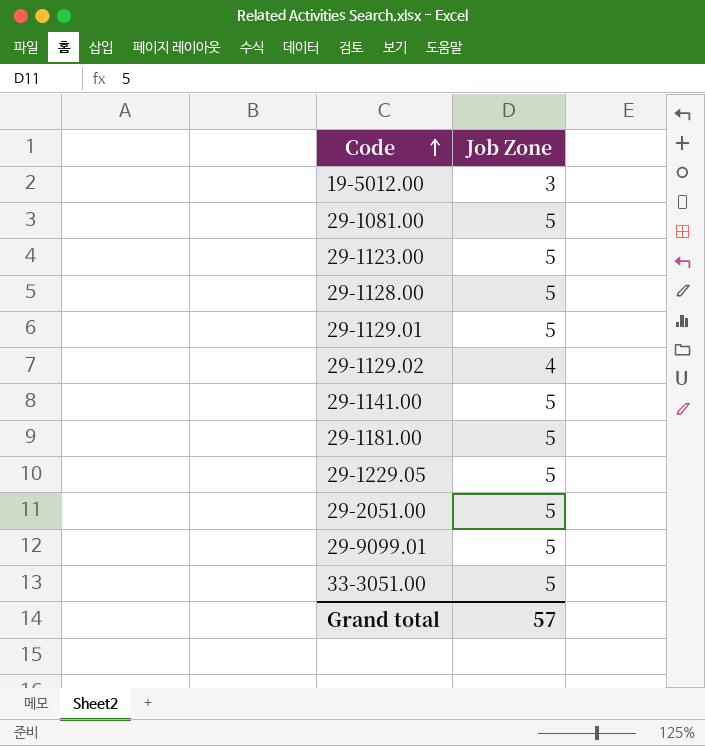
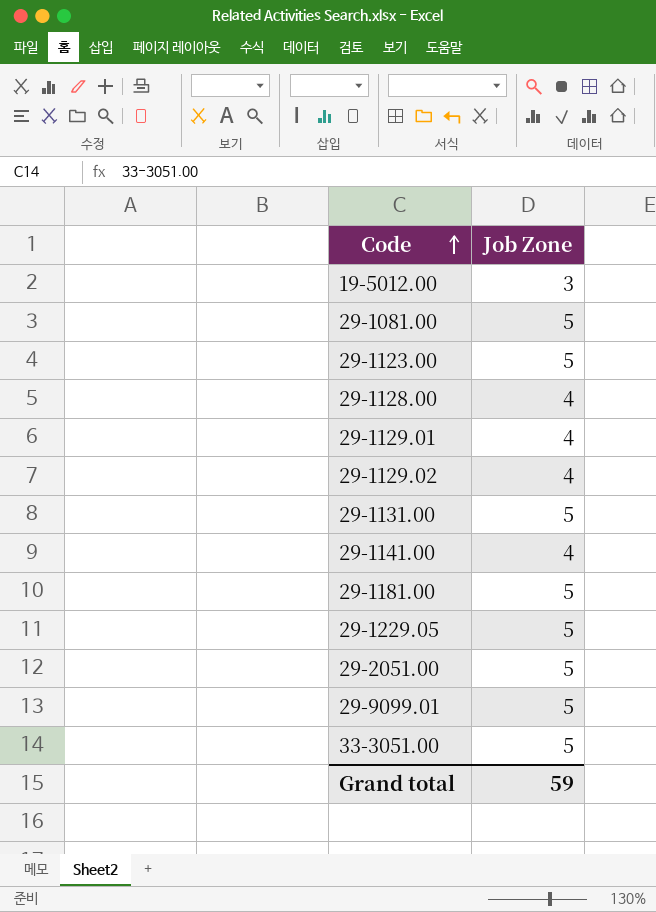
29-1128.00 | Job Zone: 5 -> 4
29-1129.01 | Job Zone: 5 -> 4
row 29-1131.00: none -> 5
29-1141.00 | Job Zone: 5 -> 4
Grand total | Job Zone: 57 -> 59

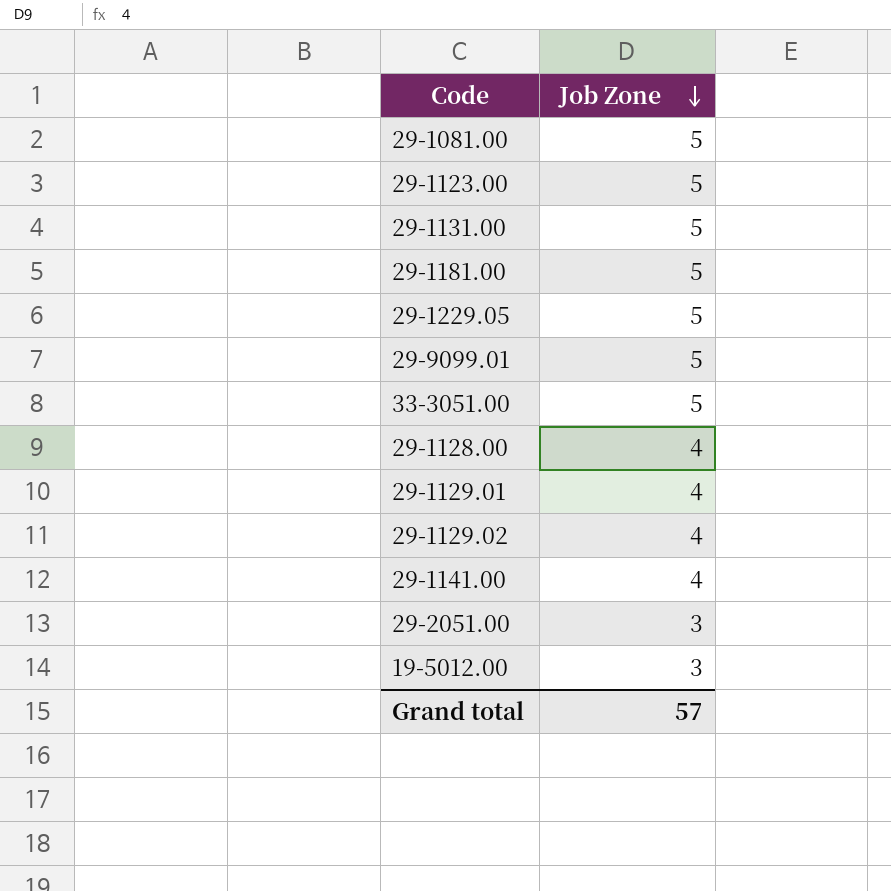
row order: Code ascending -> Job Zone descending
29-2051.00 | Job Zone: 5 -> 3
Grand total | Job Zone: 59 -> 57

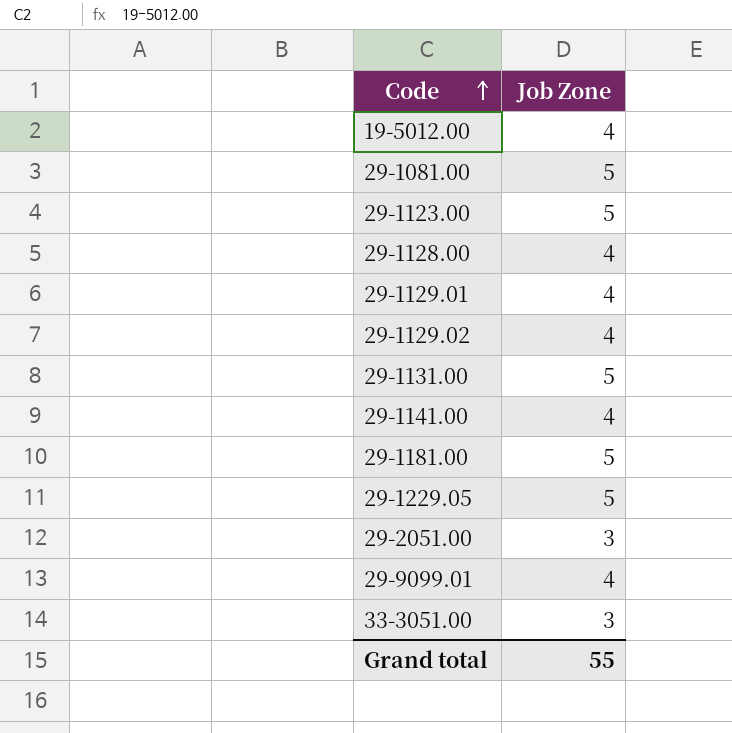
row order: Job Zone descending -> Code ascending
19-5012.00 | Job Zone: 3 -> 4
29-9099.01 | Job Zone: 5 -> 4
33-3051.00 | Job Zone: 5 -> 3
Grand total | Job Zone: 57 -> 55

